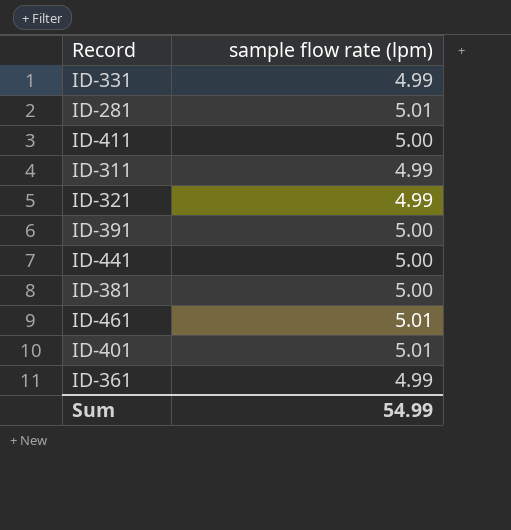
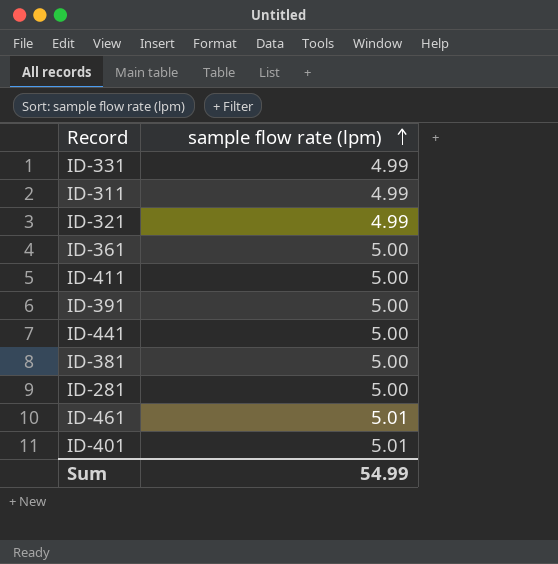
row order: none -> sample flow rate (lpm) ascending
ID-361 | sample flow rate (lpm): 4.99 -> 5.00
ID-281 | sample flow rate (lpm): 5.01 -> 5.00

